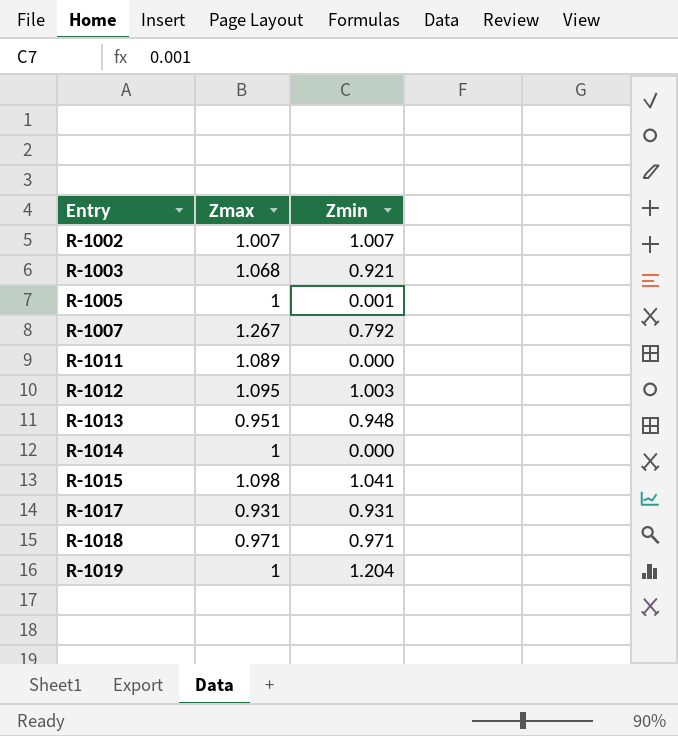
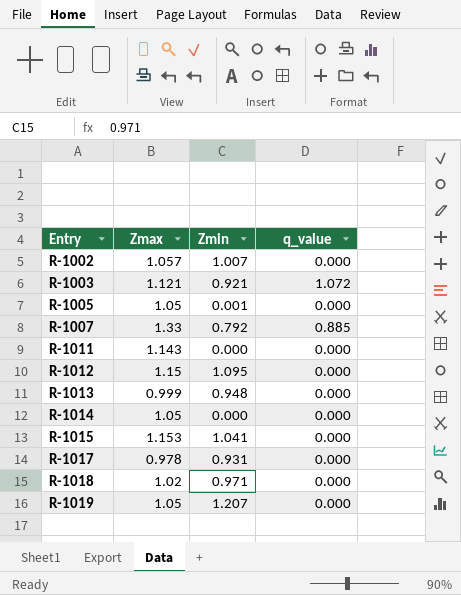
column q_value | position: none -> 4
R-1002 | Zmax: 1.007 -> 1.057
R-1003 | Zmax: 1.068 -> 1.121
R-1005 | Zmax: 1 -> 1.05
R-1007 | Zmax: 1.267 -> 1.33
R-1011 | Zmax: 1.089 -> 1.143
R-1012 | Zmax: 1.095 -> 1.15
R-1012 | Zmin: 1.003 -> 1.095
R-1013 | Zmax: 0.951 -> 0.999
R-1014 | Zmax: 1 -> 1.05
R-1015 | Zmax: 1.098 -> 1.153
R-1017 | Zmax: 0.931 -> 0.978
R-1018 | Zmax: 0.971 -> 1.02
R-1019 | Zmax: 1 -> 1.05
R-1019 | Zmin: 1.204 -> 1.207

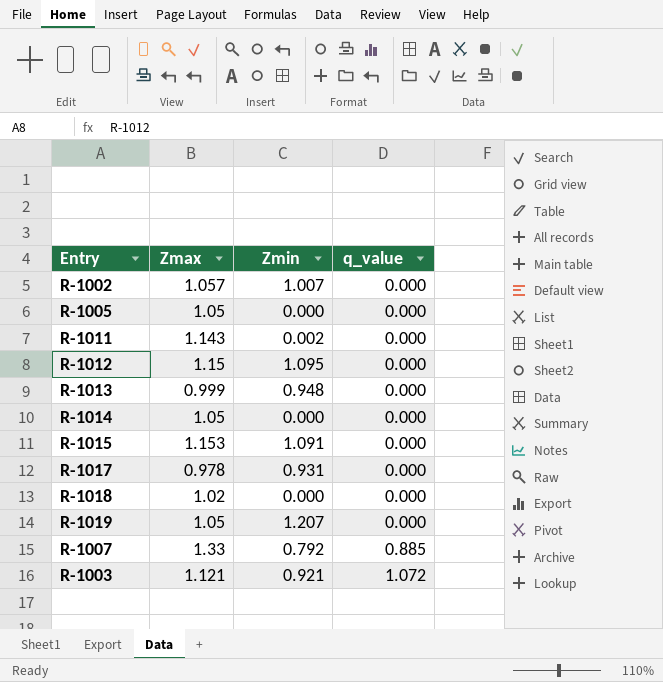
row order: Entry ascending -> q_value ascending
R-1005 | Zmin: 0.001 -> 0.000
R-1011 | Zmin: 0.000 -> 0.002
R-1015 | Zmin: 1.041 -> 1.091
R-1018 | Zmin: 0.971 -> 0.000

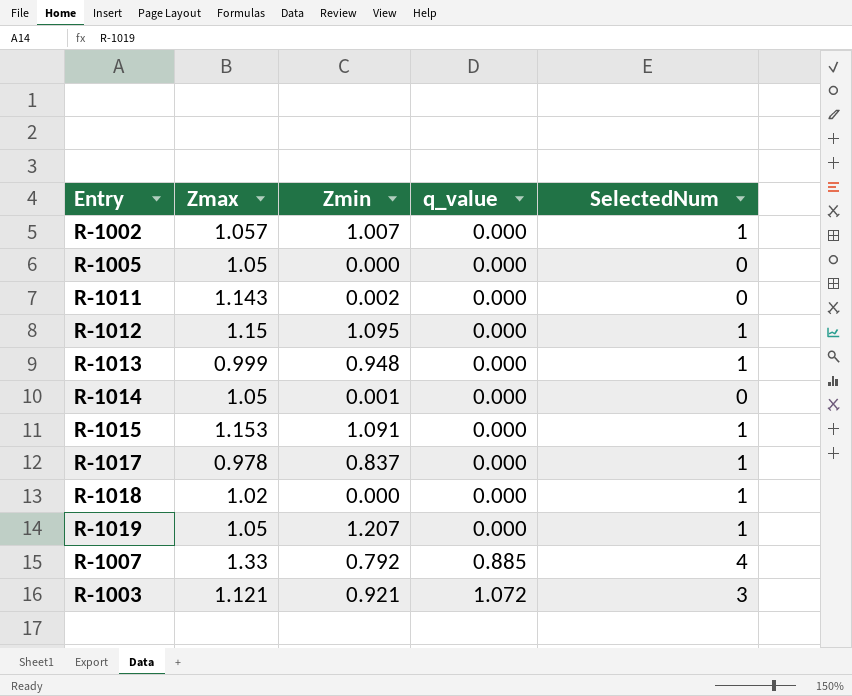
column SelectedNum | position: none -> 5
R-1014 | Zmin: 0.000 -> 0.001
R-1017 | Zmin: 0.931 -> 0.837

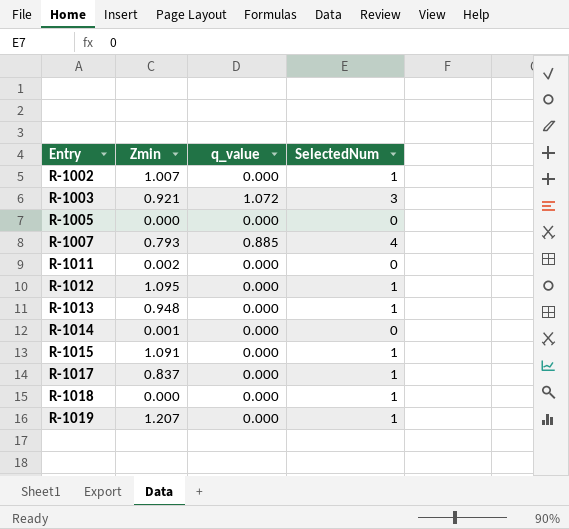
row order: q_value ascending -> Entry ascending
column Zmax | position: 2 -> none
R-1007 | Zmin: 0.792 -> 0.793

